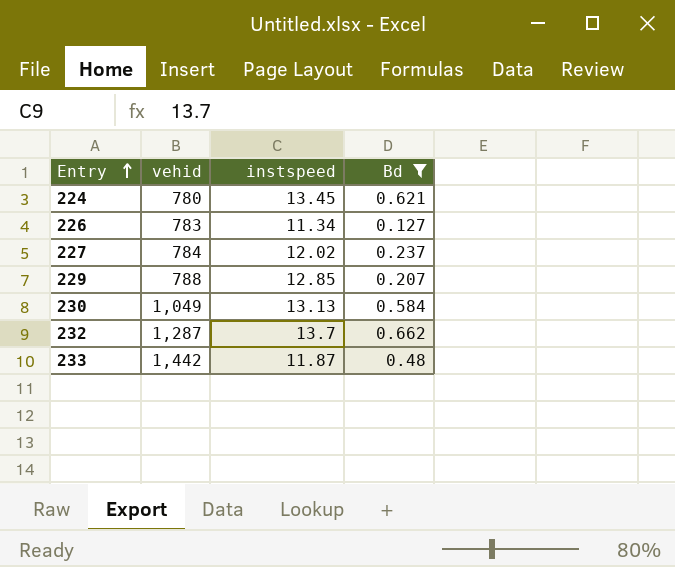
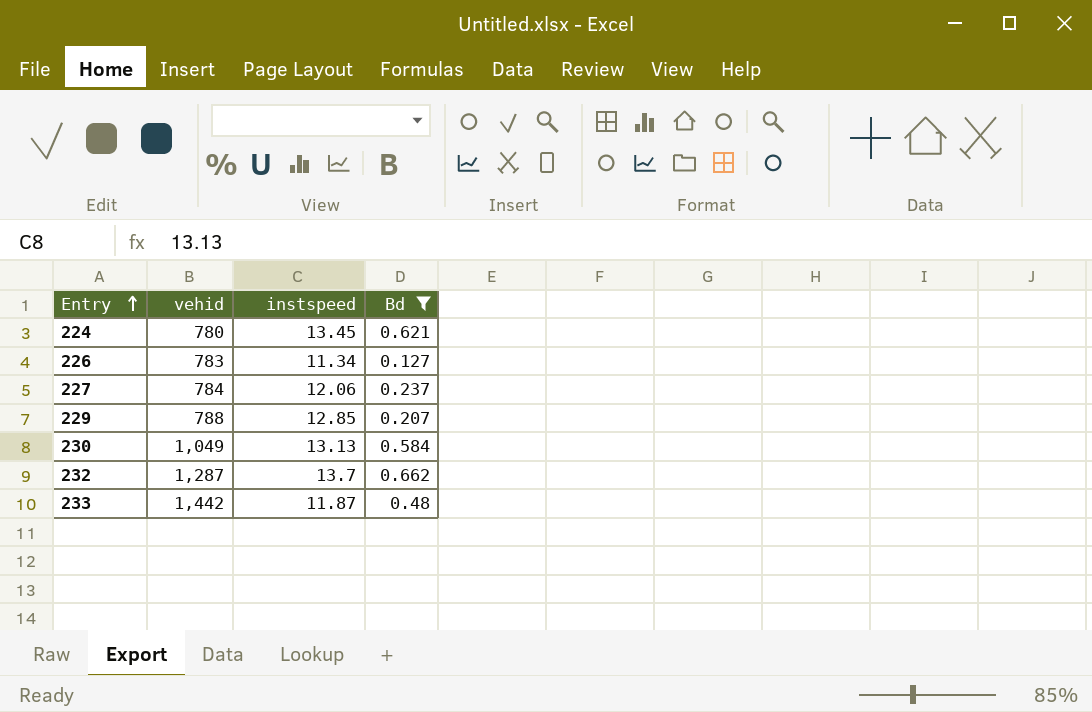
227 | instspeed: 12.02 -> 12.06

